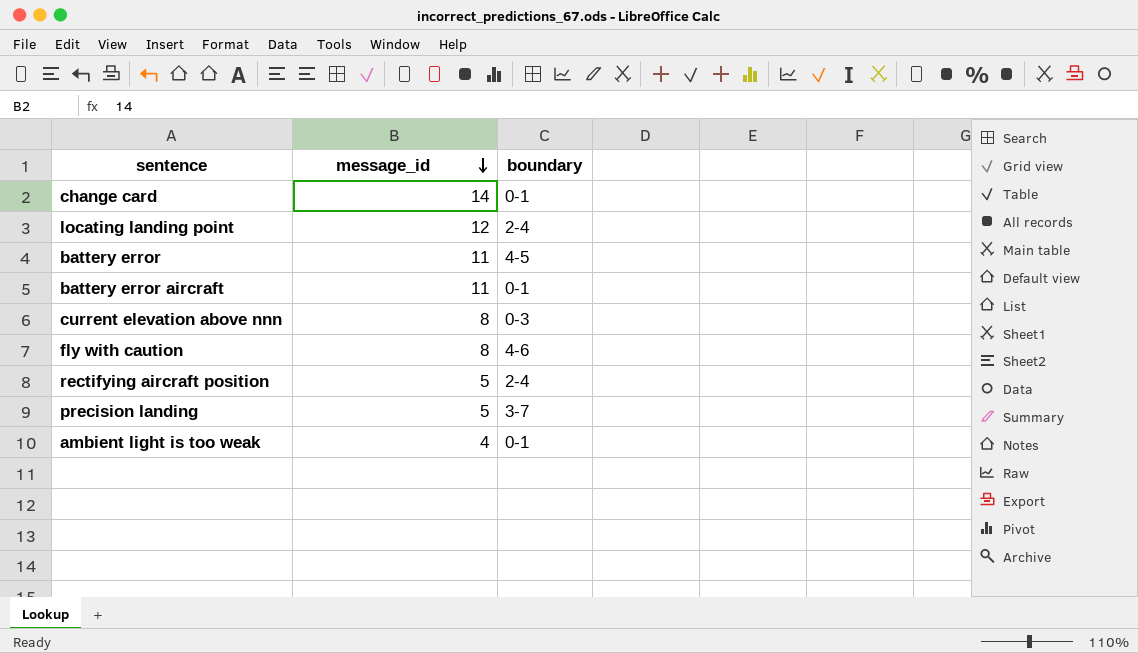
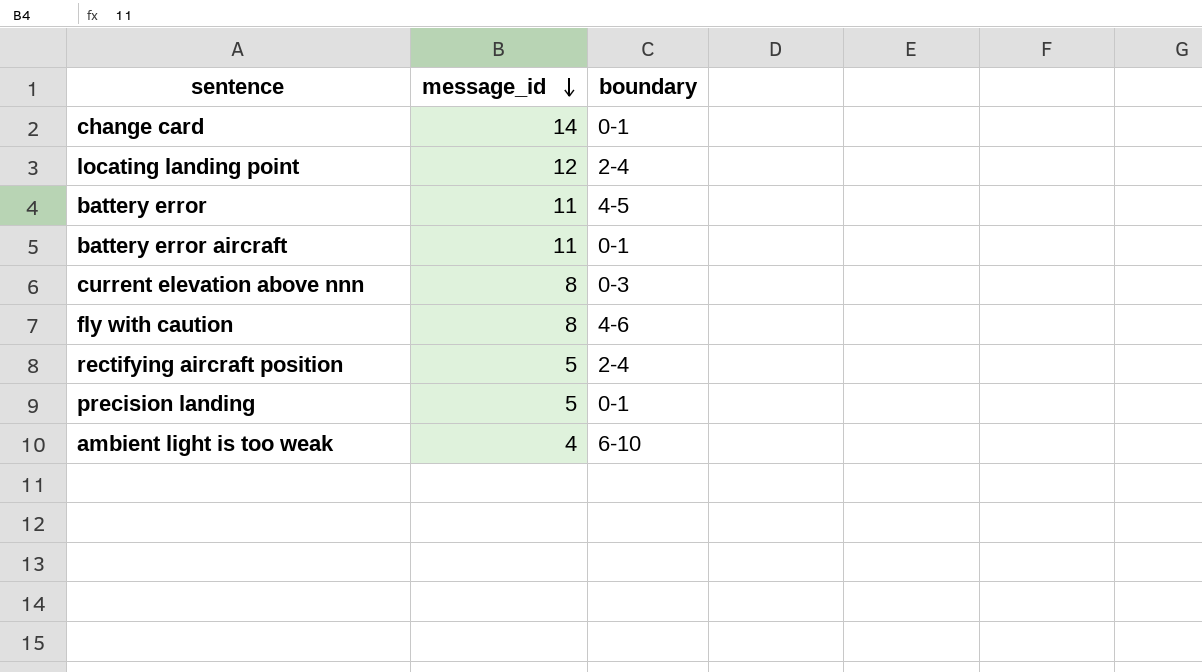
precision landing | boundary: 3-7 -> 0-1
ambient light is too weak | boundary: 0-1 -> 6-10

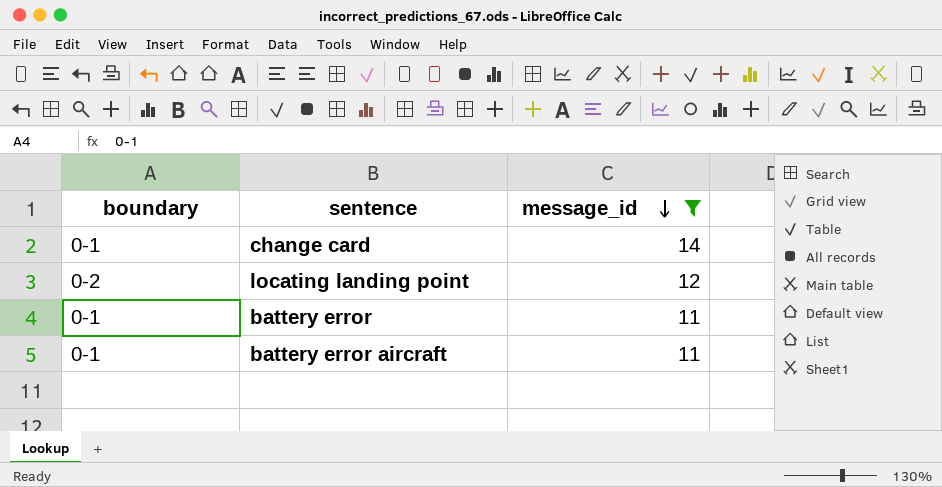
filter: none -> message_id >= 11
column boundary | position: 3 -> 1
locating landing point | boundary: 2-4 -> 0-2
battery error | boundary: 4-5 -> 0-1

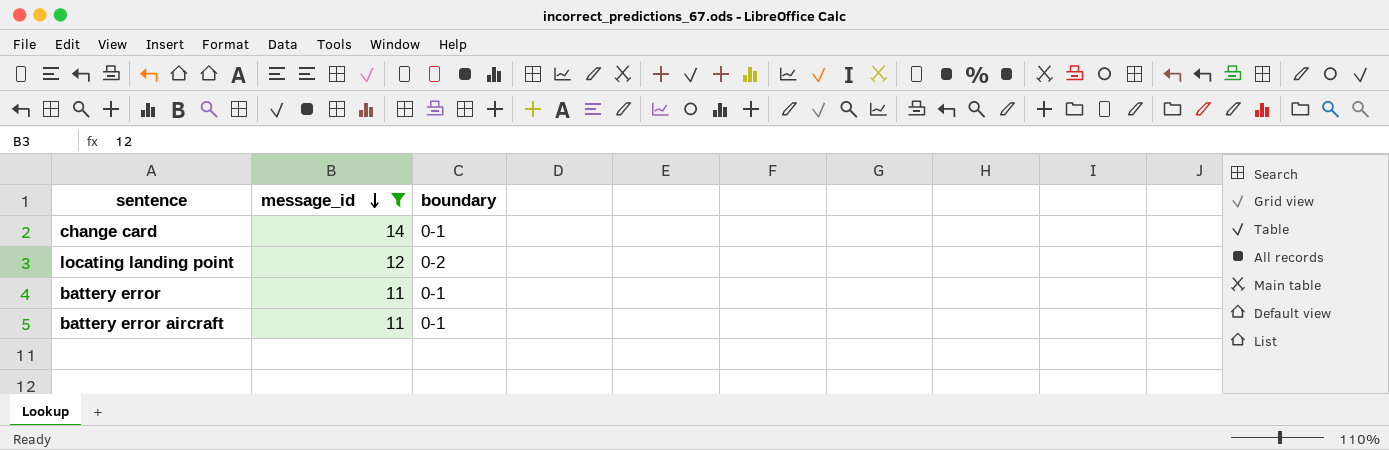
column boundary | position: 1 -> 3

